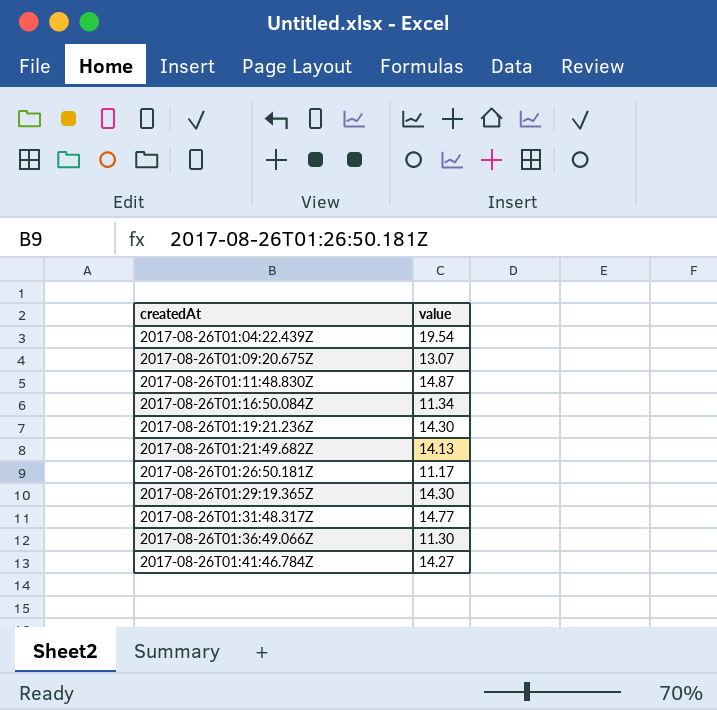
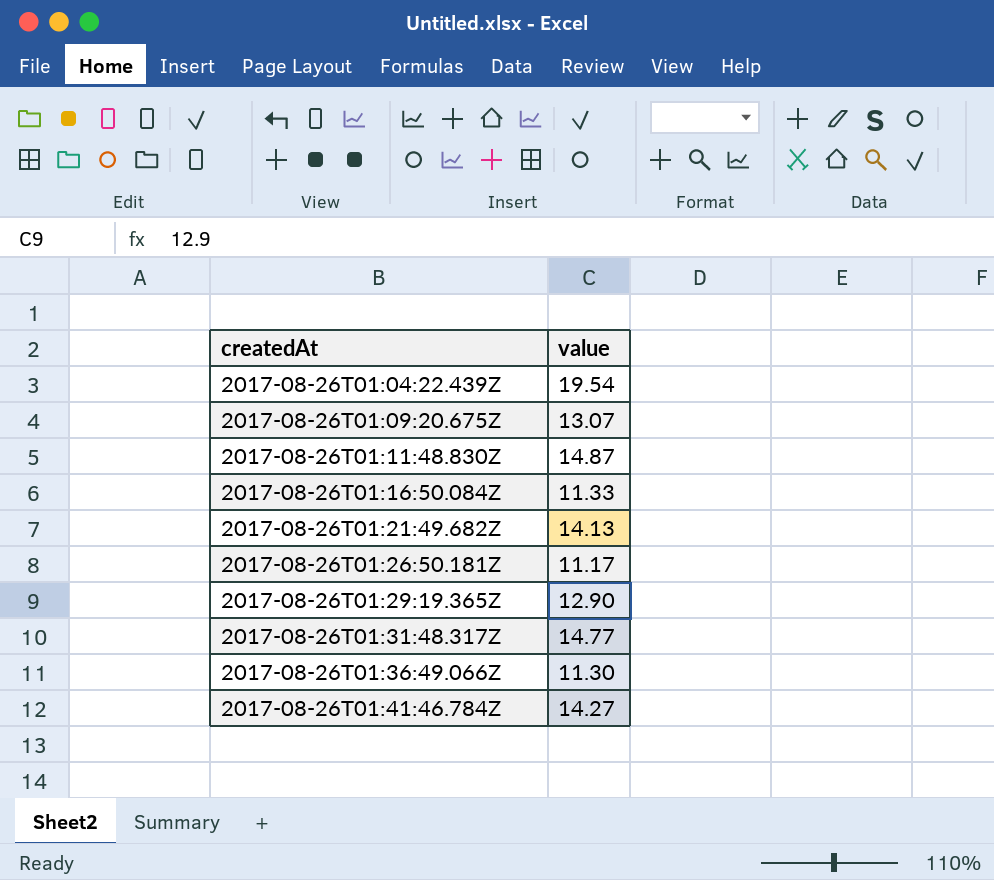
row 2017-08-26T01:19:21.236Z: 14.30 -> none
2017-08-26T01:16:50.084Z | value: 11.34 -> 11.33
2017-08-26T01:29:19.365Z | value: 14.30 -> 12.90

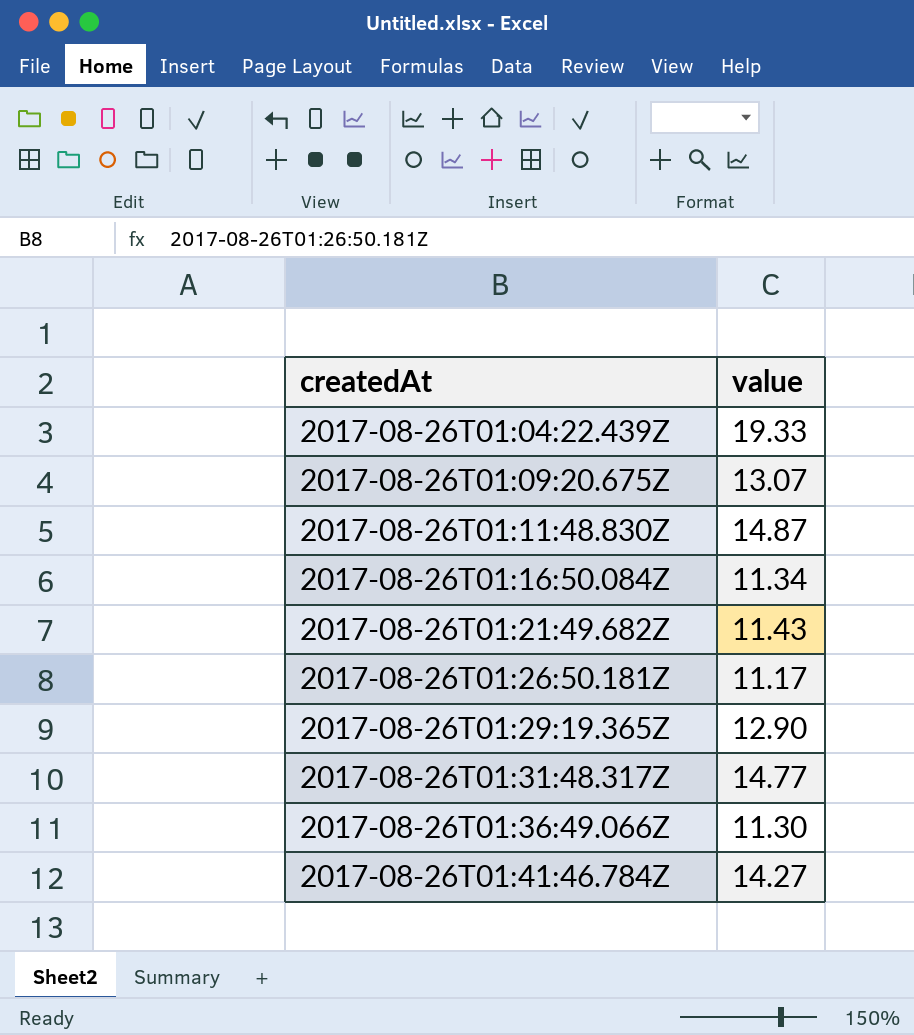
2017-08-26T01:04:22.439Z | value: 19.54 -> 19.33
2017-08-26T01:16:50.084Z | value: 11.33 -> 11.34
2017-08-26T01:21:49.682Z | value: 14.13 -> 11.43

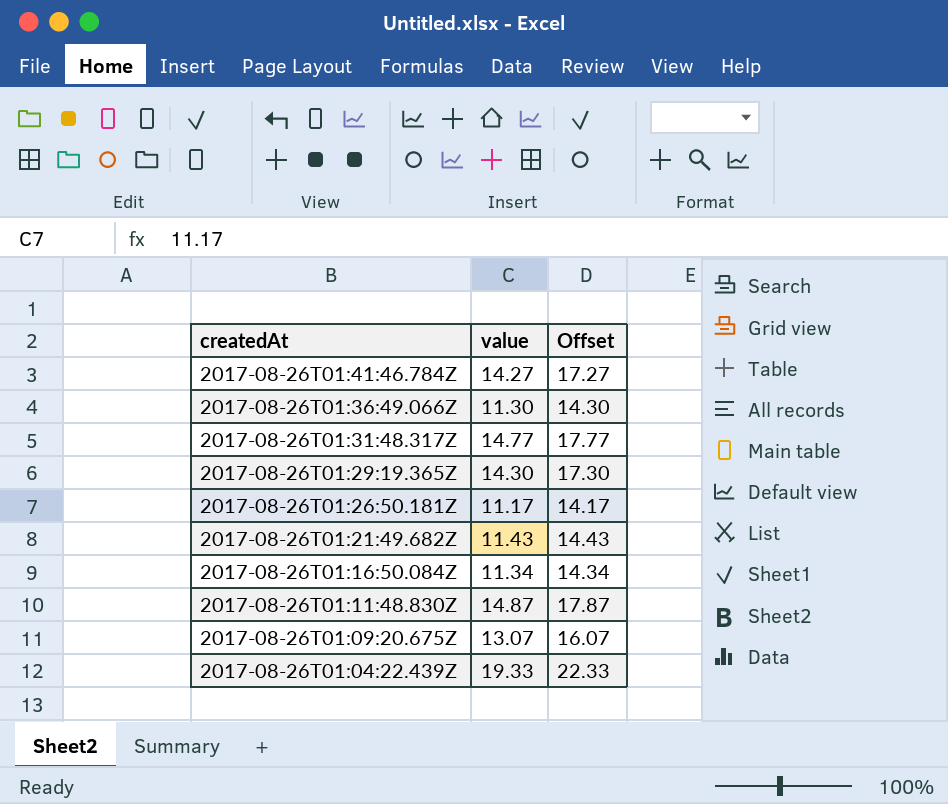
row order: createdAt ascending -> createdAt descending
column Offset | formula: none -> [value] + 3
2017-08-26T01:29:19.365Z | value: 12.90 -> 14.30

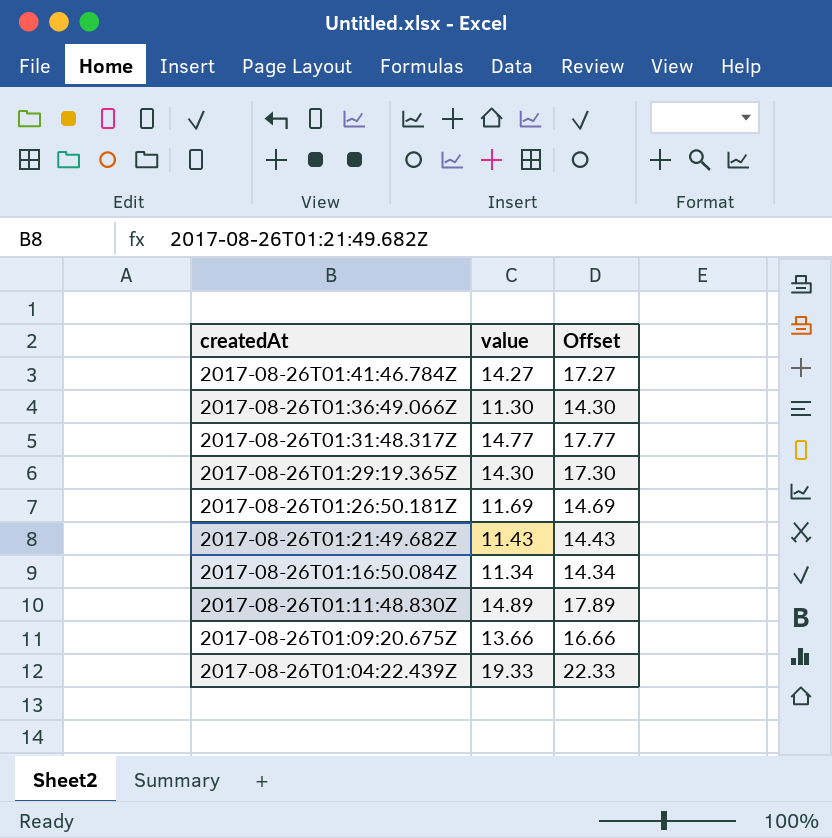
2017-08-26T01:26:50.181Z | value: 11.17 -> 11.69
2017-08-26T01:26:50.181Z | Offset: 14.17 -> 14.69
2017-08-26T01:11:48.830Z | value: 14.87 -> 14.89
2017-08-26T01:11:48.830Z | Offset: 17.87 -> 17.89
2017-08-26T01:09:20.675Z | value: 13.07 -> 13.66
2017-08-26T01:09:20.675Z | Offset: 16.07 -> 16.66

